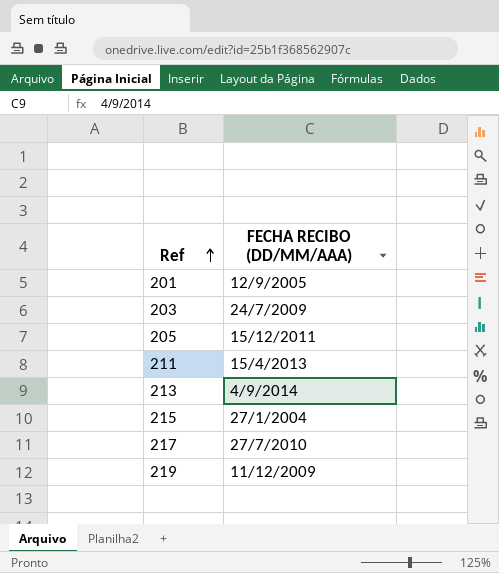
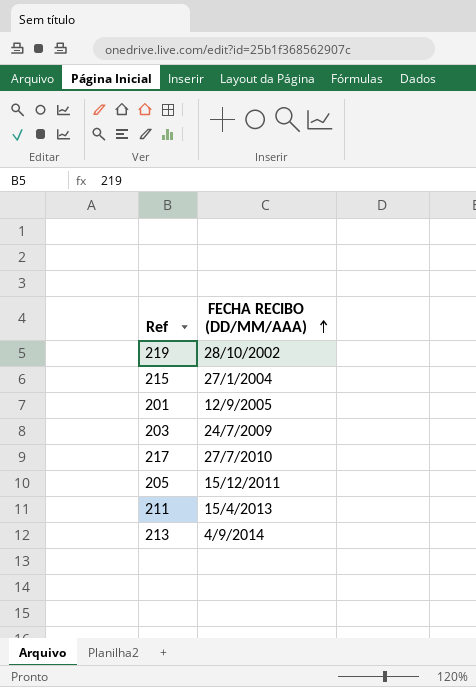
row order: Ref ascending -> FECHA RECIBO (DD/MM/AAA) ascending
219 | FECHA RECIBO (DD/MM/AAA): 11/12/2009 -> 28/10/2002

